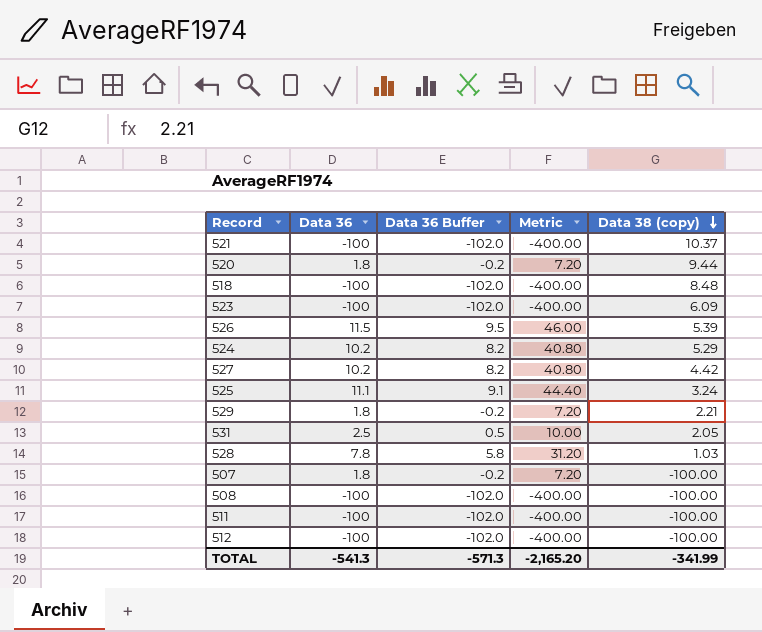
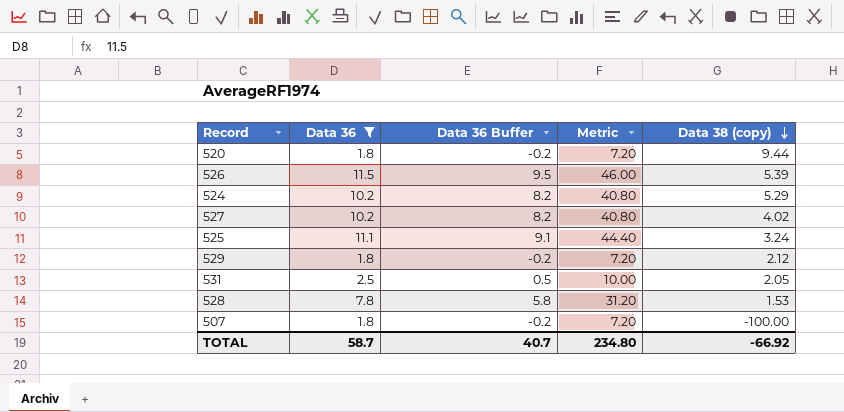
filter: none -> Data 36 != -100
527 | Data 38 (copy): 4.42 -> 4.02
529 | Data 38 (copy): 2.21 -> 2.12
528 | Data 38 (copy): 1.03 -> 1.53
TOTAL | Data 36: -541.3 -> 58.7
TOTAL | Data 36 Buffer: -571.3 -> 40.7
TOTAL | Metric: -2,165.20 -> 234.80
TOTAL | Data 38 (copy): -341.99 -> -66.92

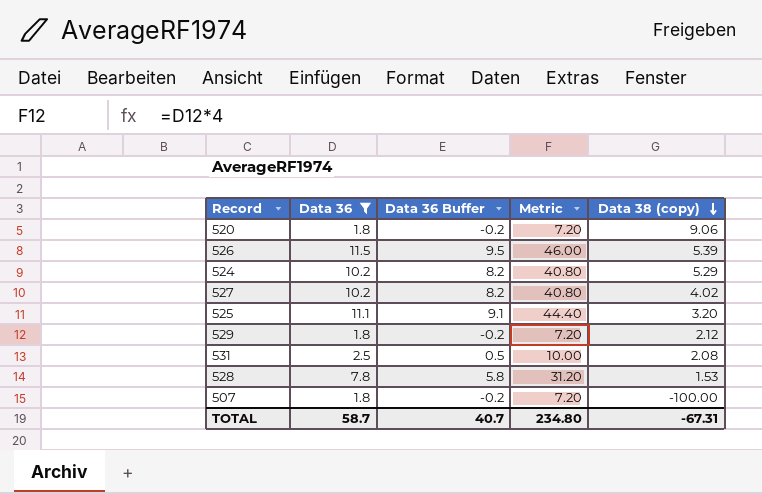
520 | Data 38 (copy): 9.44 -> 9.06
525 | Data 38 (copy): 3.24 -> 3.20
531 | Data 38 (copy): 2.05 -> 2.08
TOTAL | Data 38 (copy): -66.92 -> -67.31

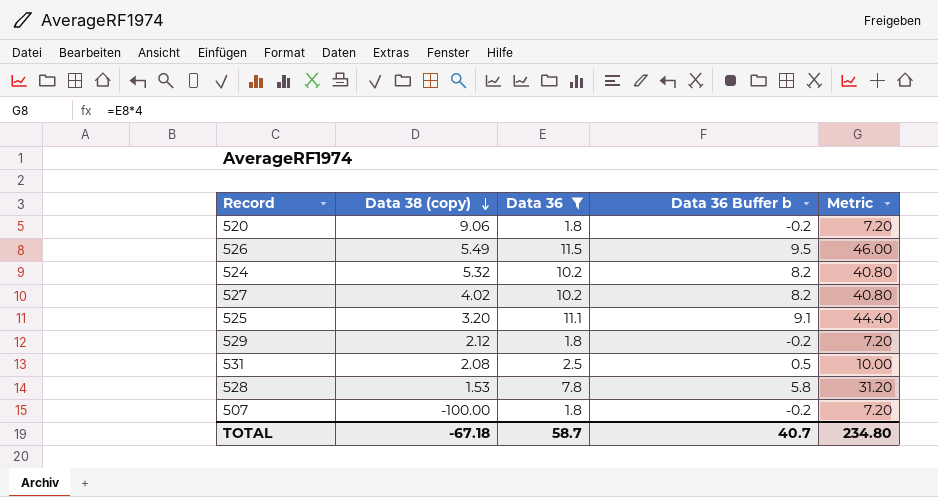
column Data 38 (copy) | position: 5 -> 2
column name: Data 36 Buffer -> Data 36 Buffer b
526 | Data 38 (copy): 5.39 -> 5.49
524 | Data 38 (copy): 5.29 -> 5.32
TOTAL | Data 38 (copy): -67.31 -> -67.18

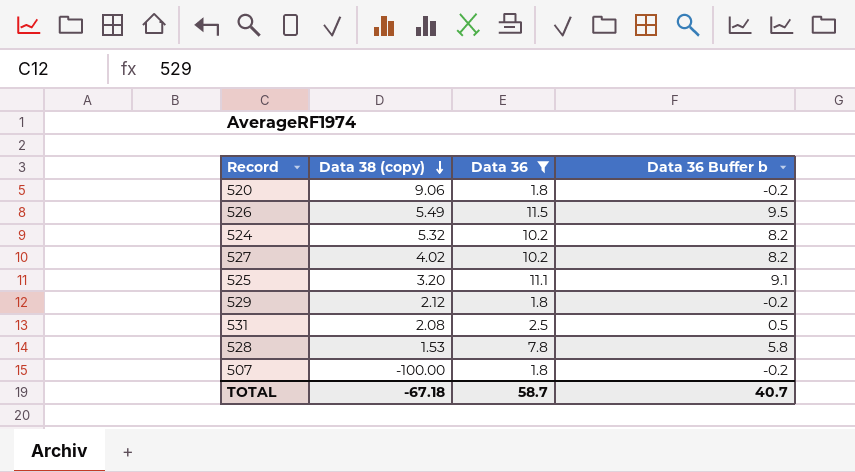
column Metric | formula: [Data 36] * 4 -> none

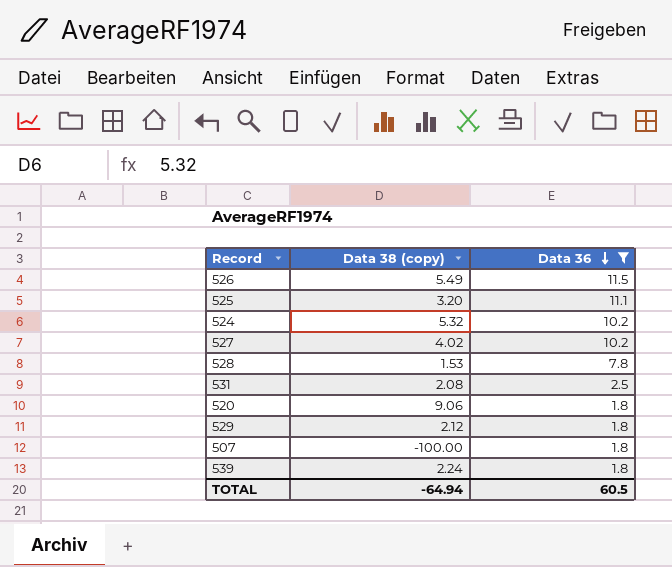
row order: Data 38 (copy) descending -> Data 36 descending
column Data 36 Buffer b | formula: [Data 36] - 2 -> none
row 539: none -> 2.24 | 1.8
TOTAL | Data 38 (copy): -67.18 -> -64.94
TOTAL | Data 36: 58.7 -> 60.5

